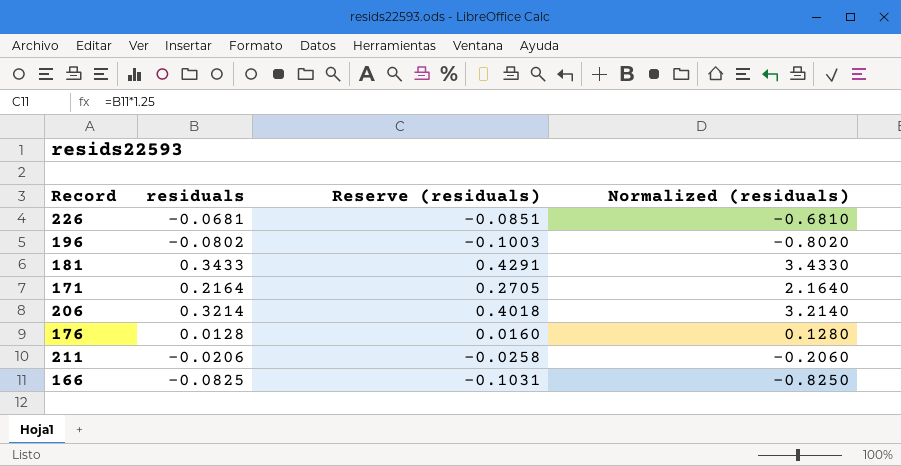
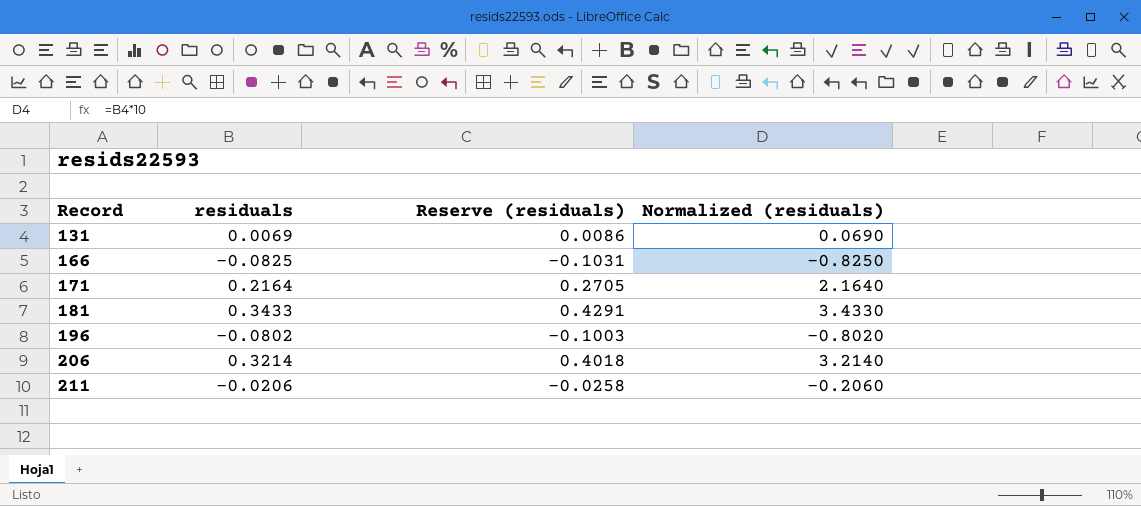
row order: none -> Record ascending
row 226: -0.0681 | -0.0851 | -0.6810 -> none
row 176: 0.0128 | 0.0160 | 0.1280 -> none
row 131: none -> 0.0069 | 0.0086 | 0.0690

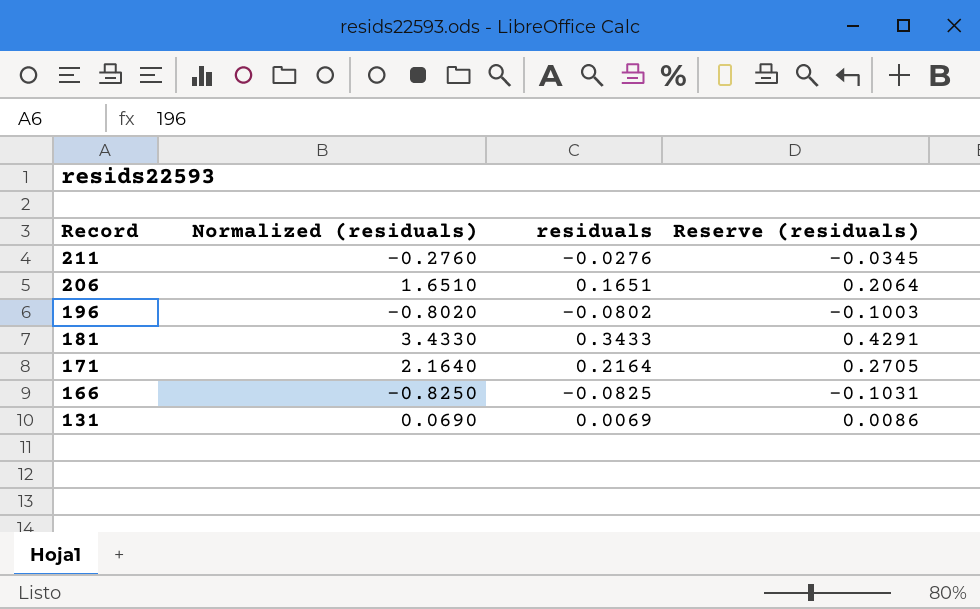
row order: Record ascending -> Record descending
column Normalized (residuals) | position: 4 -> 2
211 | Normalized (residuals): -0.2060 -> -0.2760
211 | residuals: -0.0206 -> -0.0276
211 | Reserve (residuals): -0.0258 -> -0.0345
206 | Normalized (residuals): 3.2140 -> 1.6510
206 | residuals: 0.3214 -> 0.1651
206 | Reserve (residuals): 0.4018 -> 0.2064

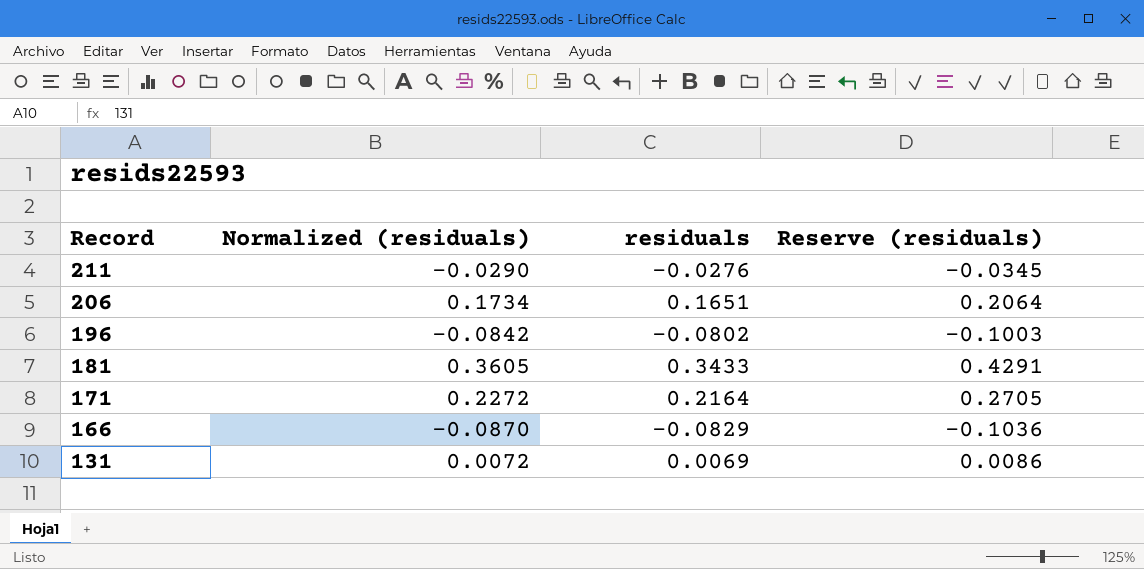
column Normalized (residuals) | formula: [residuals] * 10 -> [residuals] * 1.05
166 | residuals: -0.0825 -> -0.0829
166 | Reserve (residuals): -0.1031 -> -0.1036

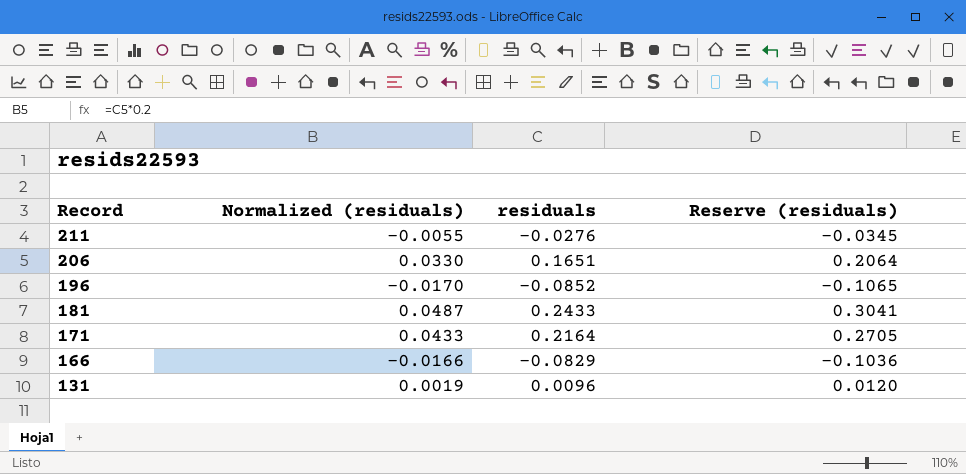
column Normalized (residuals) | formula: [residuals] * 1.05 -> [residuals] * 0.2
196 | residuals: -0.0802 -> -0.0852
196 | Reserve (residuals): -0.1003 -> -0.1065
181 | residuals: 0.3433 -> 0.2433
181 | Reserve (residuals): 0.4291 -> 0.3041
131 | residuals: 0.0069 -> 0.0096
131 | Reserve (residuals): 0.0086 -> 0.0120

